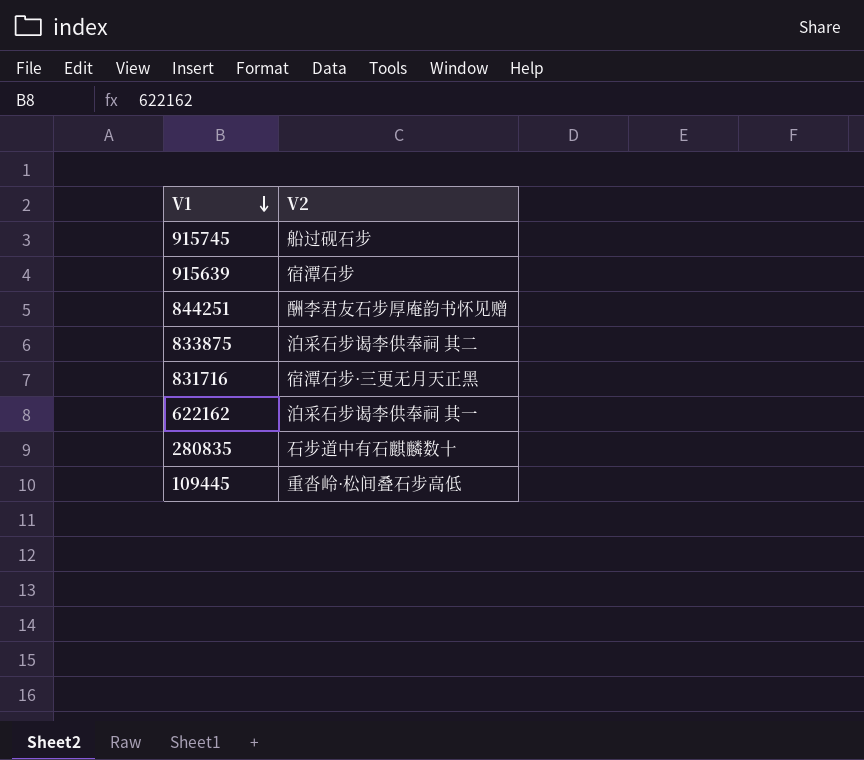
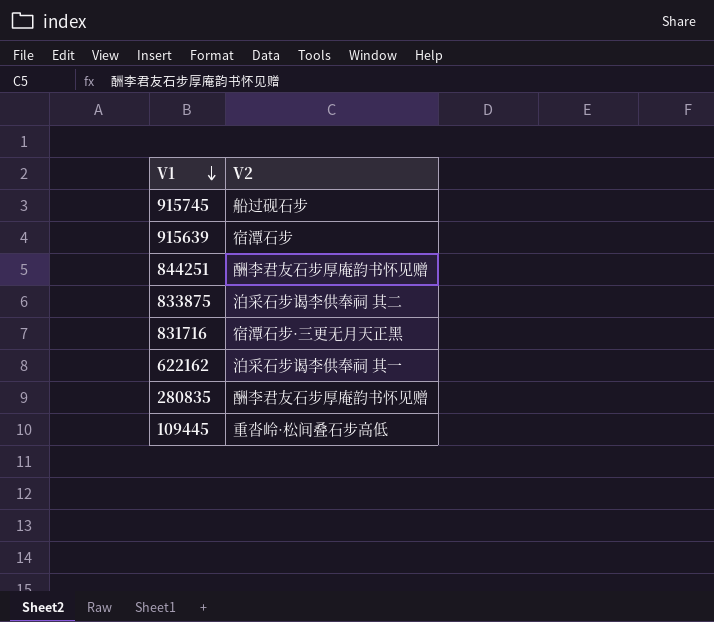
280835 | V2: 石步道中有石麒麟数十 -> 酬李君友石步厚庵韵书怀见赠

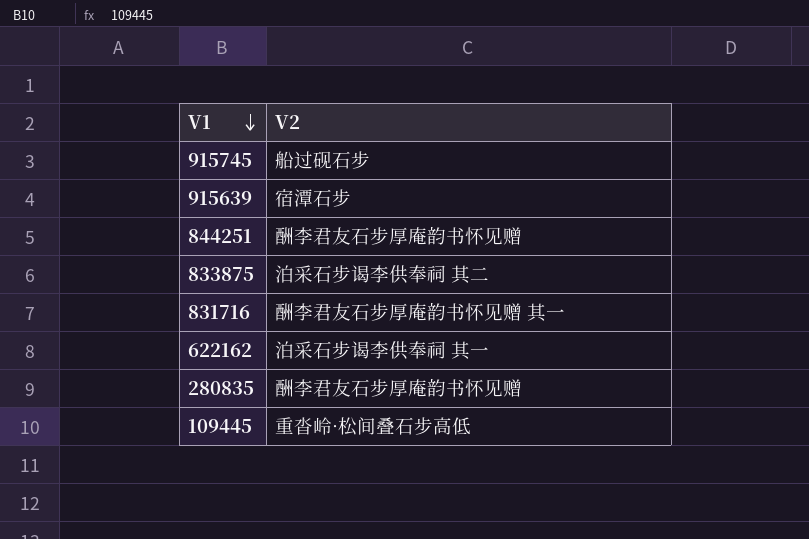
831716 | V2: 宿潭石步·三更无月天正黑 -> 酬李君友石步厚庵韵书怀见赠 其一

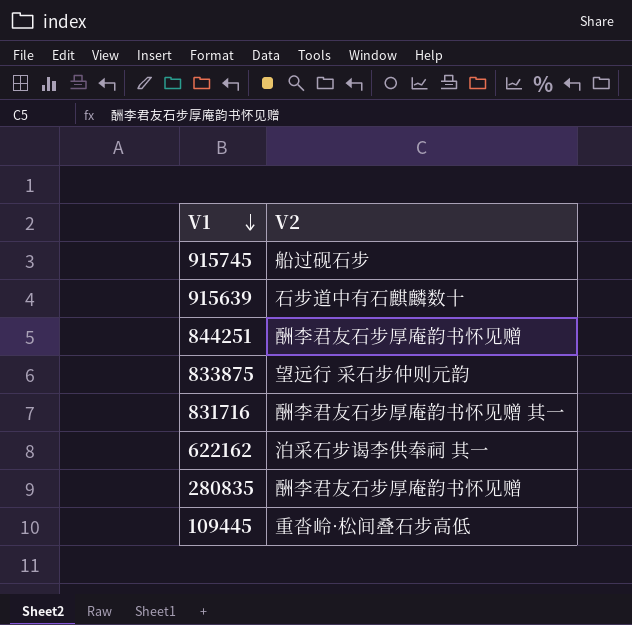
915639 | V2: 宿潭石步 -> 石步道中有石麒麟数十
833875 | V2: 泊采石步谒李供奉祠 其二 -> 望远行 采石步仲则元韵

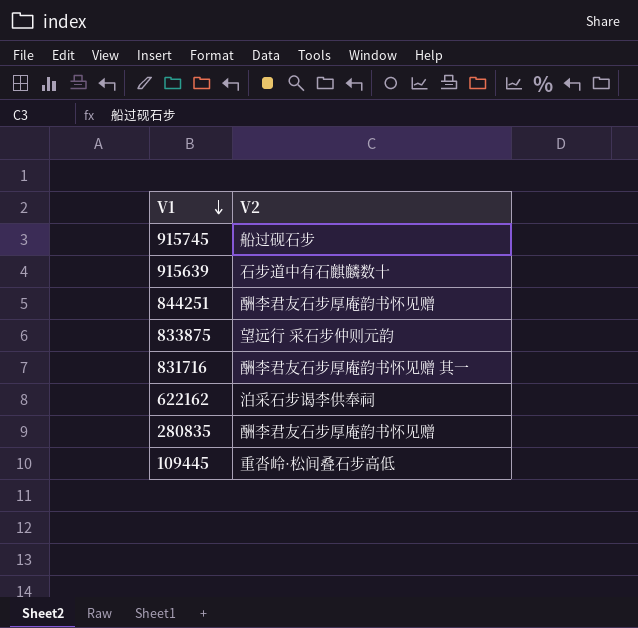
622162 | V2: 泊采石步谒李供奉祠 其一 -> 泊采石步谒李供奉祠

